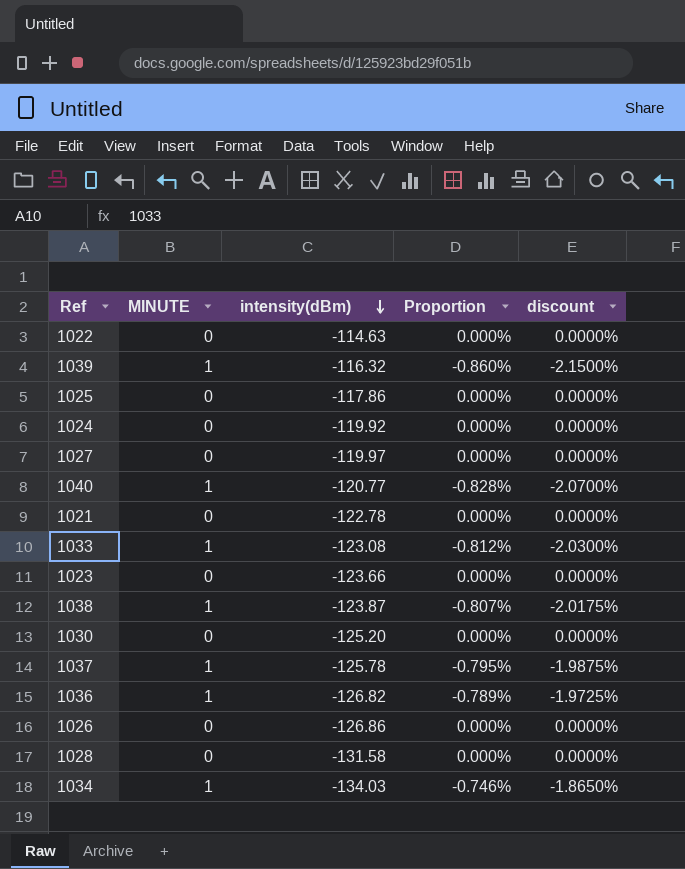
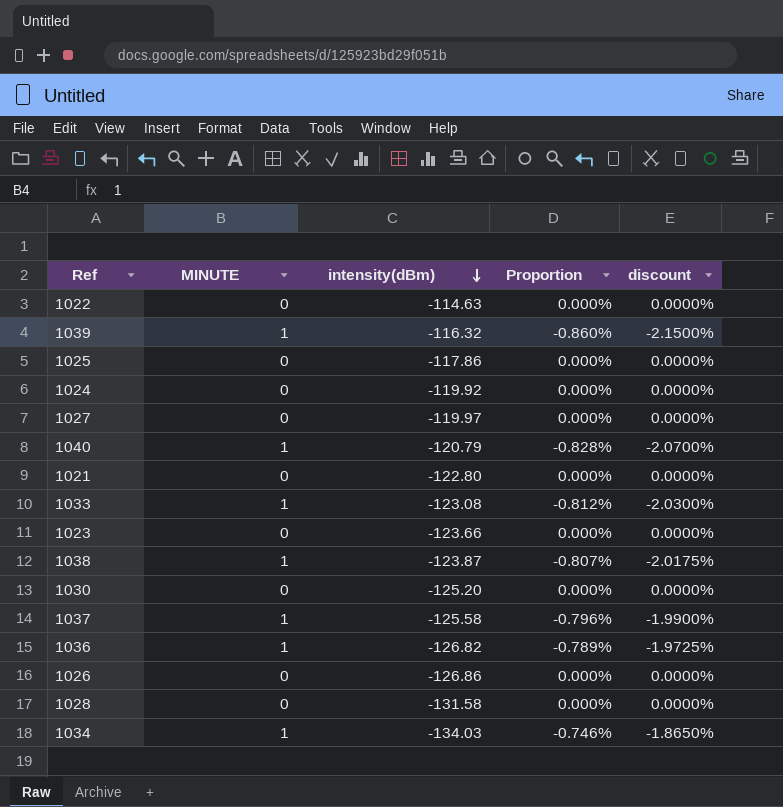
1040 | intensity(dBm): -120.77 -> -120.79
1021 | intensity(dBm): -122.78 -> -122.80
1037 | intensity(dBm): -125.78 -> -125.58
1037 | Proportion: -0.795% -> -0.796%
1037 | discount: -1.9875% -> -1.9900%

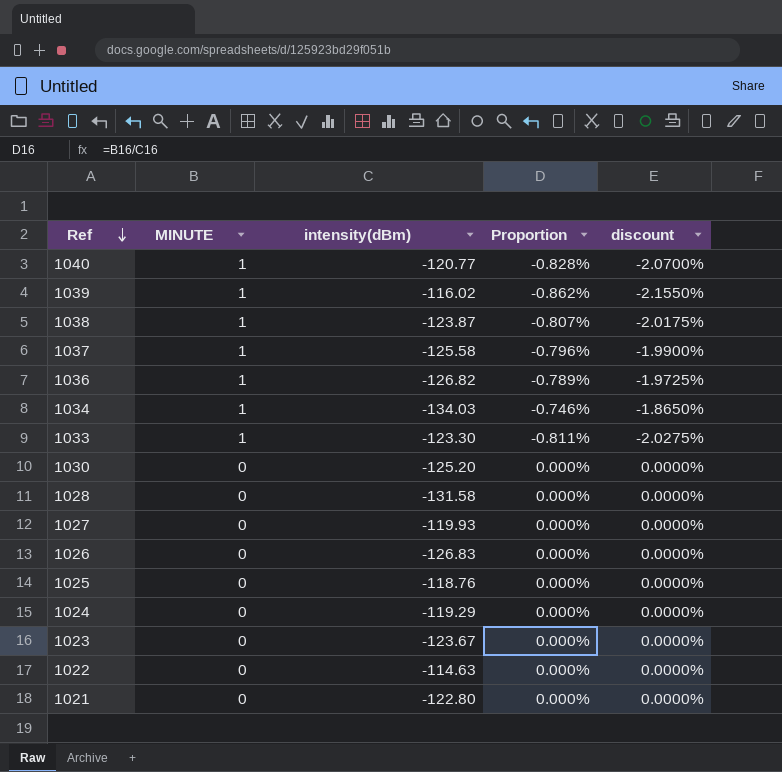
row order: intensity(dBm) descending -> Ref descending
1040 | intensity(dBm): -120.79 -> -120.77
1039 | intensity(dBm): -116.32 -> -116.02
1039 | Proportion: -0.860% -> -0.862%
1039 | discount: -2.1500% -> -2.1550%
1033 | intensity(dBm): -123.08 -> -123.30
1033 | Proportion: -0.812% -> -0.811%
1033 | discount: -2.0300% -> -2.0275%
1027 | intensity(dBm): -119.97 -> -119.93
1026 | intensity(dBm): -126.86 -> -126.83
1025 | intensity(dBm): -117.86 -> -118.76
1024 | intensity(dBm): -119.92 -> -119.29
1023 | intensity(dBm): -123.66 -> -123.67

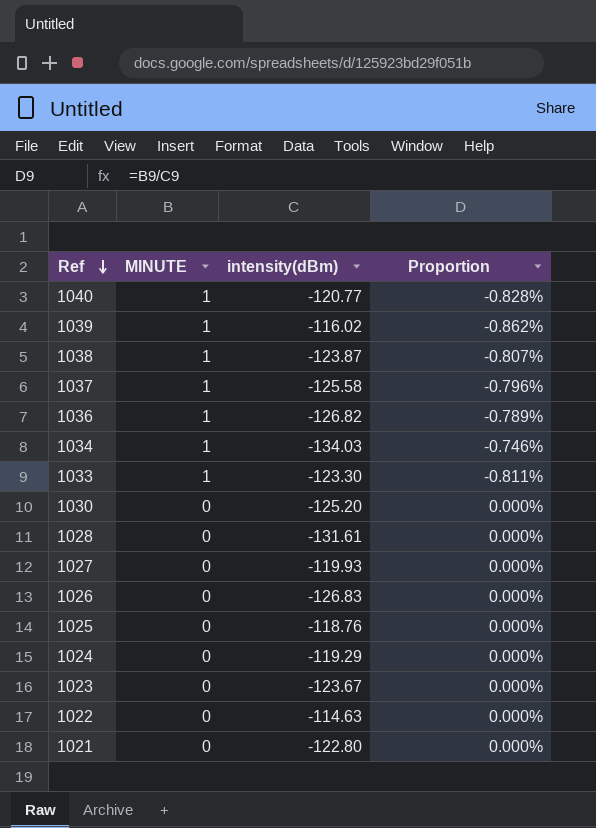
column discount | formula: [Proportion] * 2.5 -> none
1028 | intensity(dBm): -131.58 -> -131.61

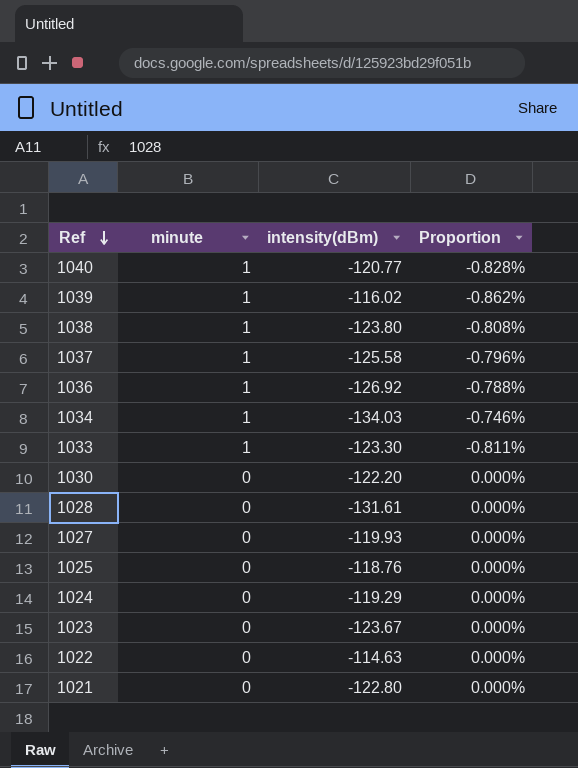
column name: MINUTE -> minute
row 1026: 0 | -126.83 | 0.000% -> none
1038 | intensity(dBm): -123.87 -> -123.80
1038 | Proportion: -0.807% -> -0.808%
1036 | intensity(dBm): -126.82 -> -126.92
1036 | Proportion: -0.789% -> -0.788%
1030 | intensity(dBm): -125.20 -> -122.20

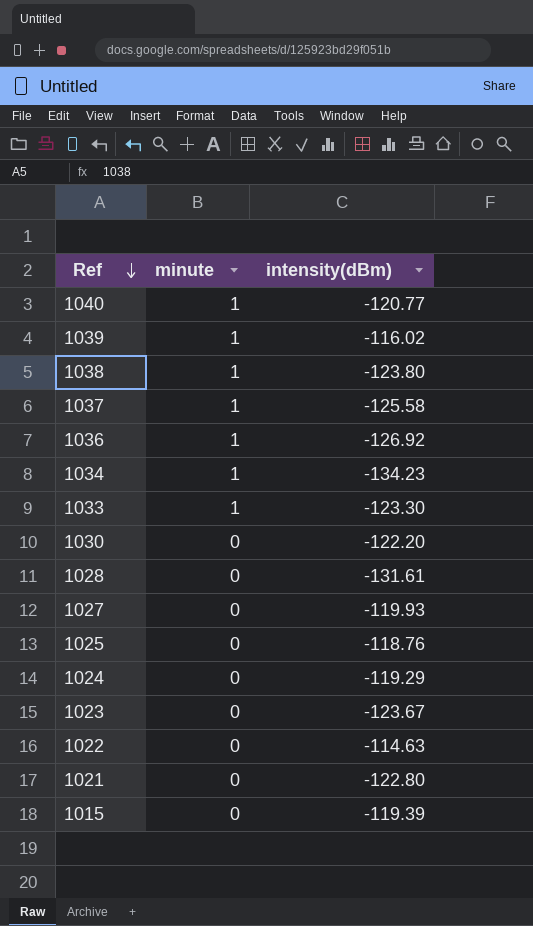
column Proportion | formula: [minute] / [intensity(dBm)] -> none
1034 | intensity(dBm): -134.03 -> -134.23
row 1015: none -> 0 | -119.39

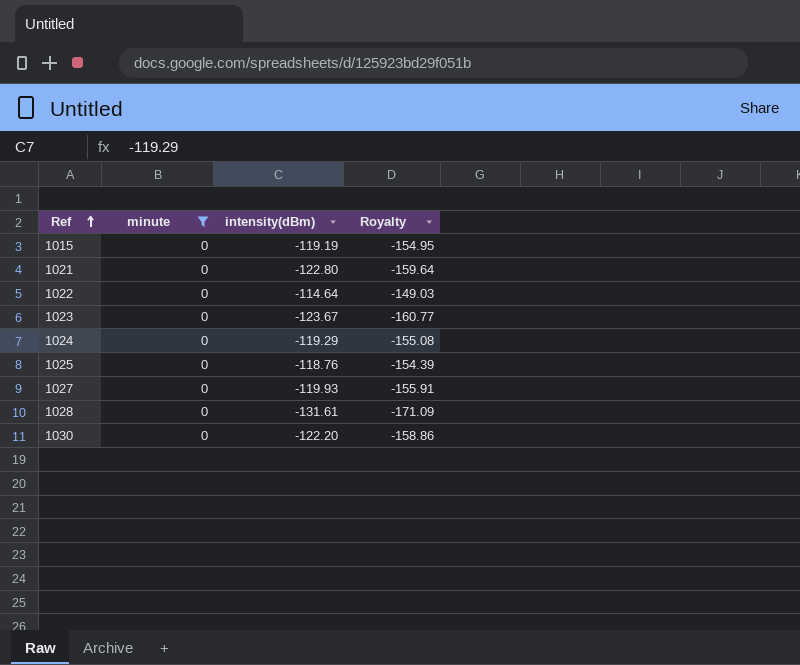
filter: none -> minute = 0
row order: Ref descending -> Ref ascending
column Royalty | formula: none -> [intensity(dBm)] * 1.3
1015 | intensity(dBm): -119.39 -> -119.19
1022 | intensity(dBm): -114.63 -> -114.64

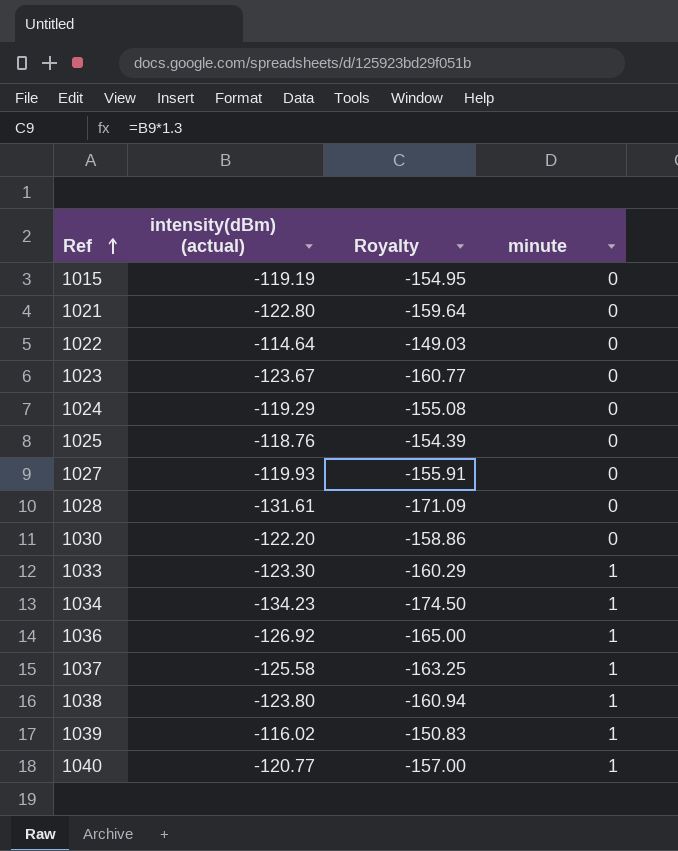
filter: minute = 0 -> none
column name: intensity(dBm) -> intensity(dBm) (actual)
column minute | position: 2 -> 4

